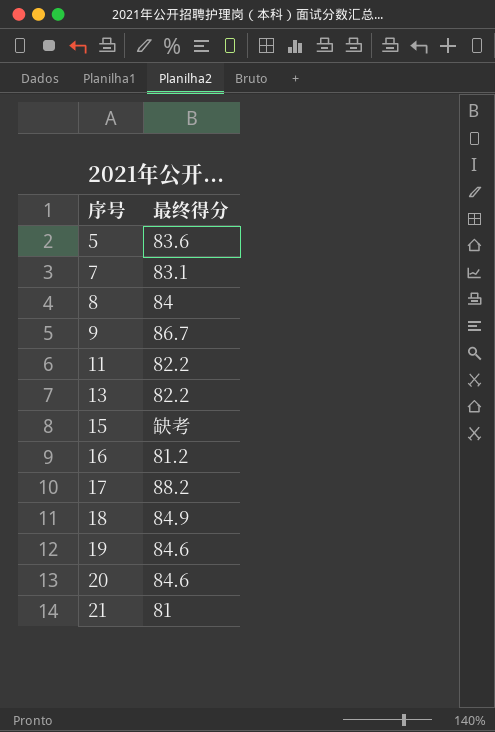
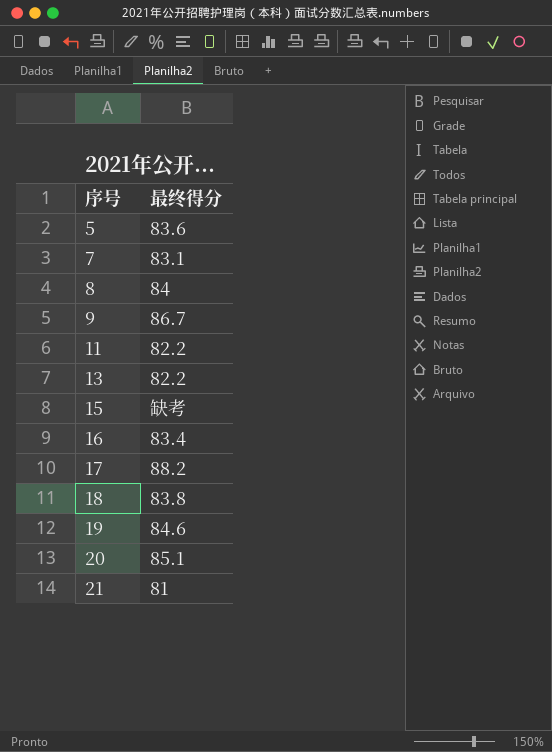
16 | 最终得分: 81.2 -> 83.4
18 | 最终得分: 84.9 -> 83.8
20 | 最终得分: 84.6 -> 85.1

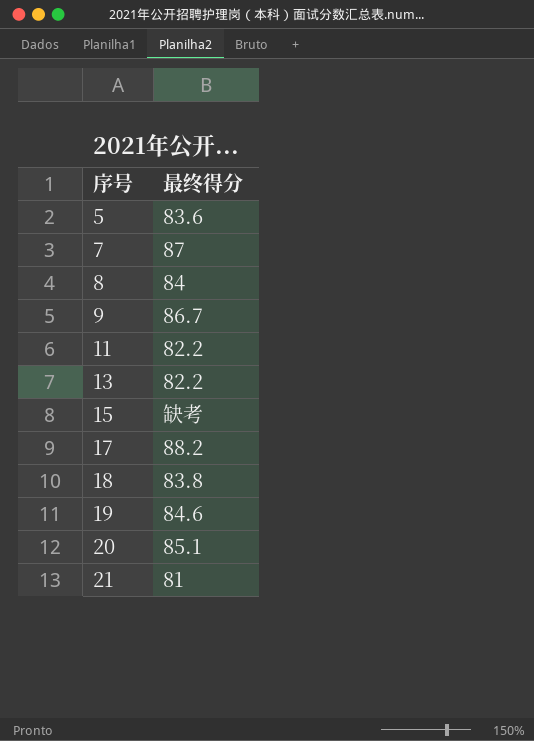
row 16: 83.4 -> none
7 | 最终得分: 83.1 -> 87

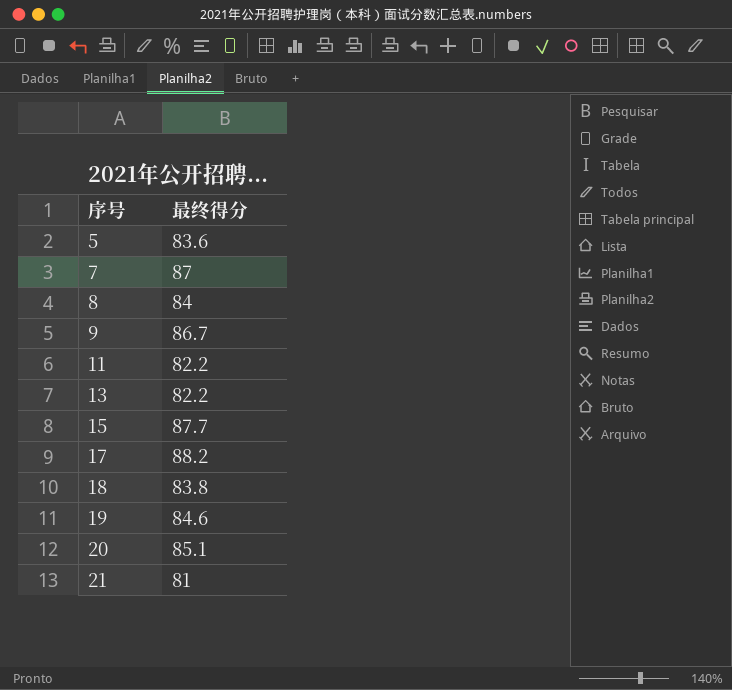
15 | 最终得分: 缺考 -> 87.7

